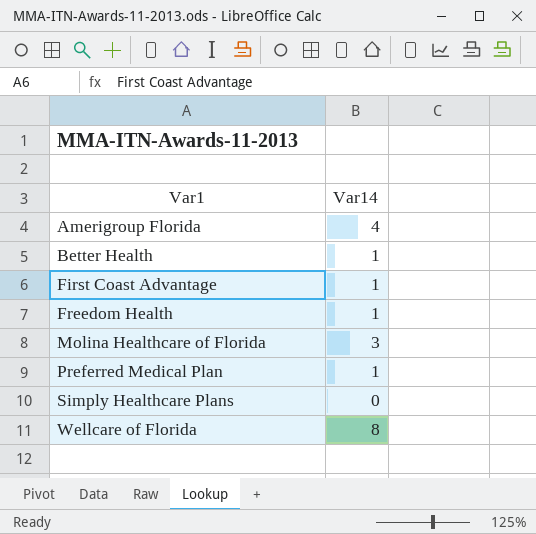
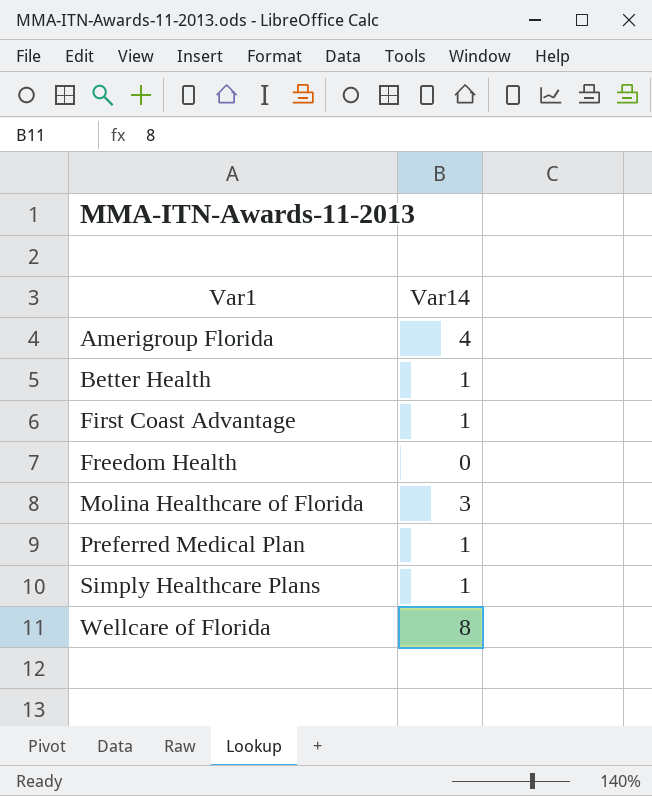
Freedom Health | Var14: 1 -> 0
Simply Healthcare Plans | Var14: 0 -> 1

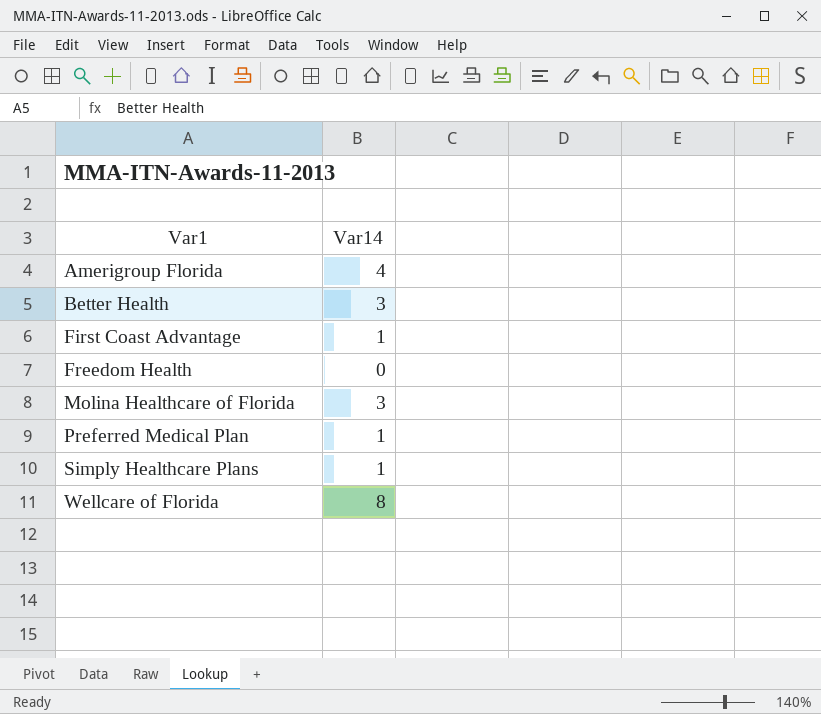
Better Health | Var14: 1 -> 3

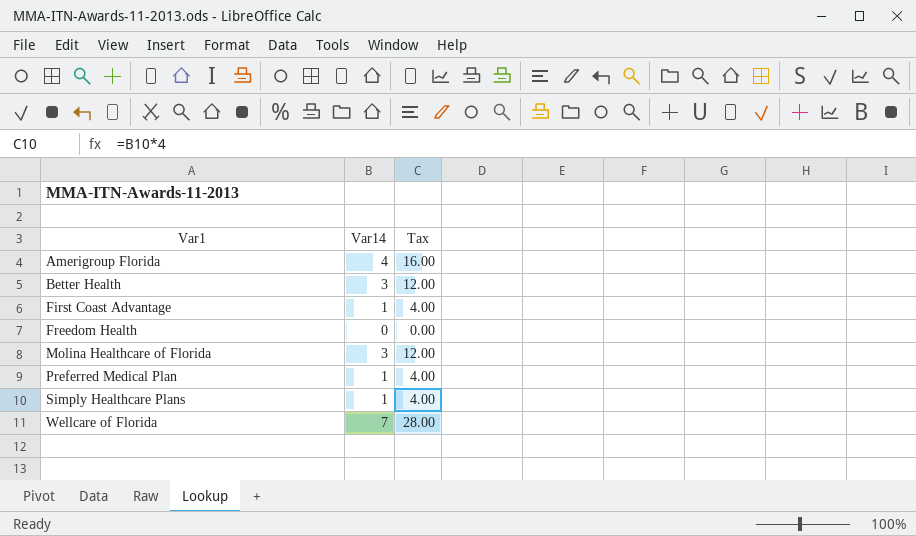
column Tax | formula: none -> [Var14] * 4
Wellcare of Florida | Var14: 8 -> 7

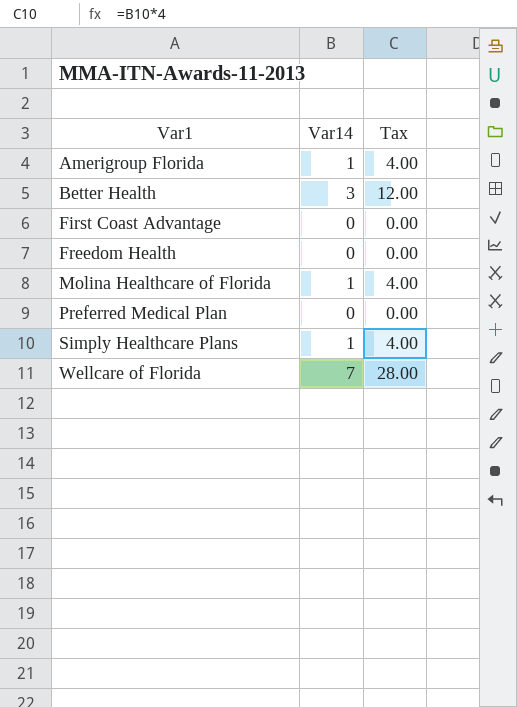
Amerigroup Florida | Var14: 4 -> 1
Amerigroup Florida | Tax: 16.00 -> 4.00
First Coast Advantage | Var14: 1 -> 0
First Coast Advantage | Tax: 4.00 -> 0.00
Molina Healthcare of Florida | Var14: 3 -> 1
Molina Healthcare of Florida | Tax: 12.00 -> 4.00
Preferred Medical Plan | Var14: 1 -> 0
Preferred Medical Plan | Tax: 4.00 -> 0.00

